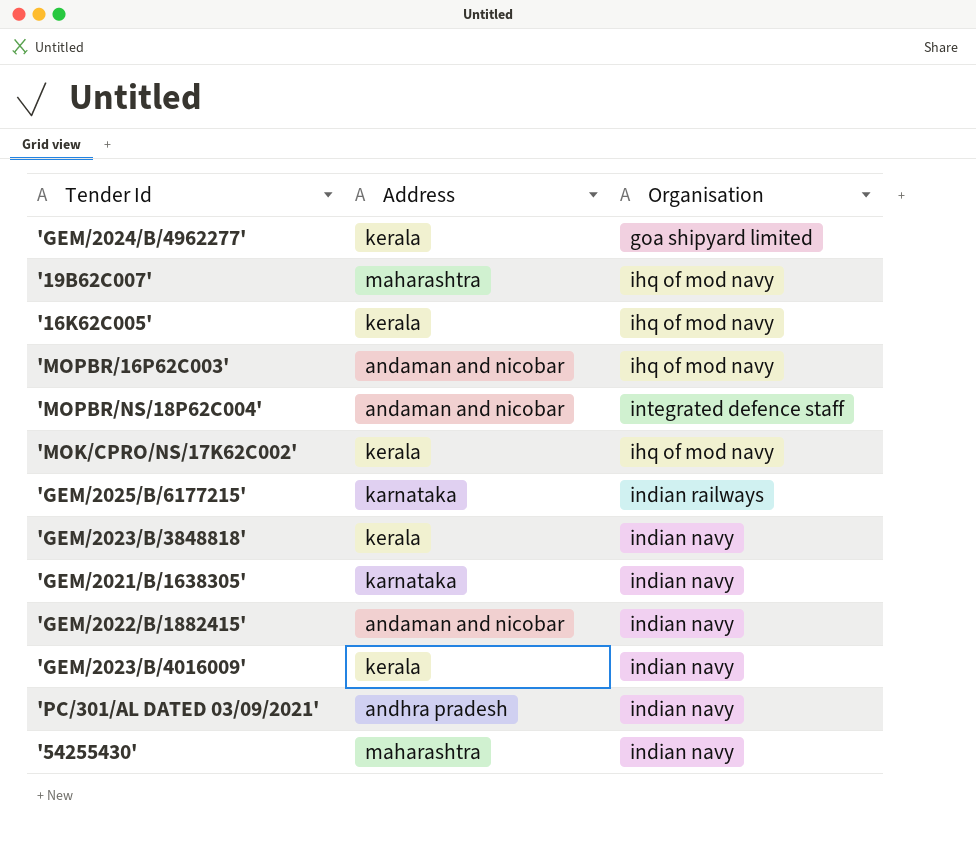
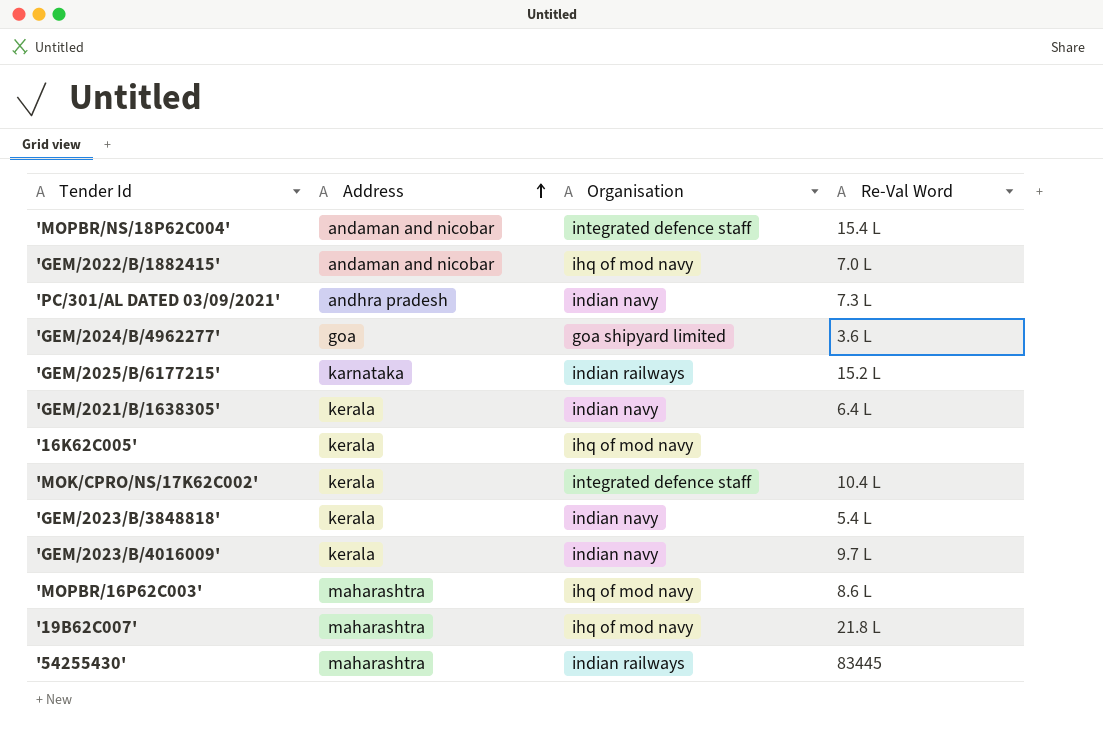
row order: none -> Address ascending
column Re-Val Word | position: none -> 4
'GEM/2022/B/1882415' | Organisation: indian navy -> ihq of mod navy
'GEM/2024/B/4962277' | Address: kerala -> goa
'GEM/2021/B/1638305' | Address: karnataka -> kerala
'MOK/CPRO/NS/17K62C002' | Organisation: ihq of mod navy -> integrated defence staff
'MOPBR/16P62C003' | Address: andaman and nicobar -> maharashtra
'54255430' | Organisation: indian navy -> indian railways

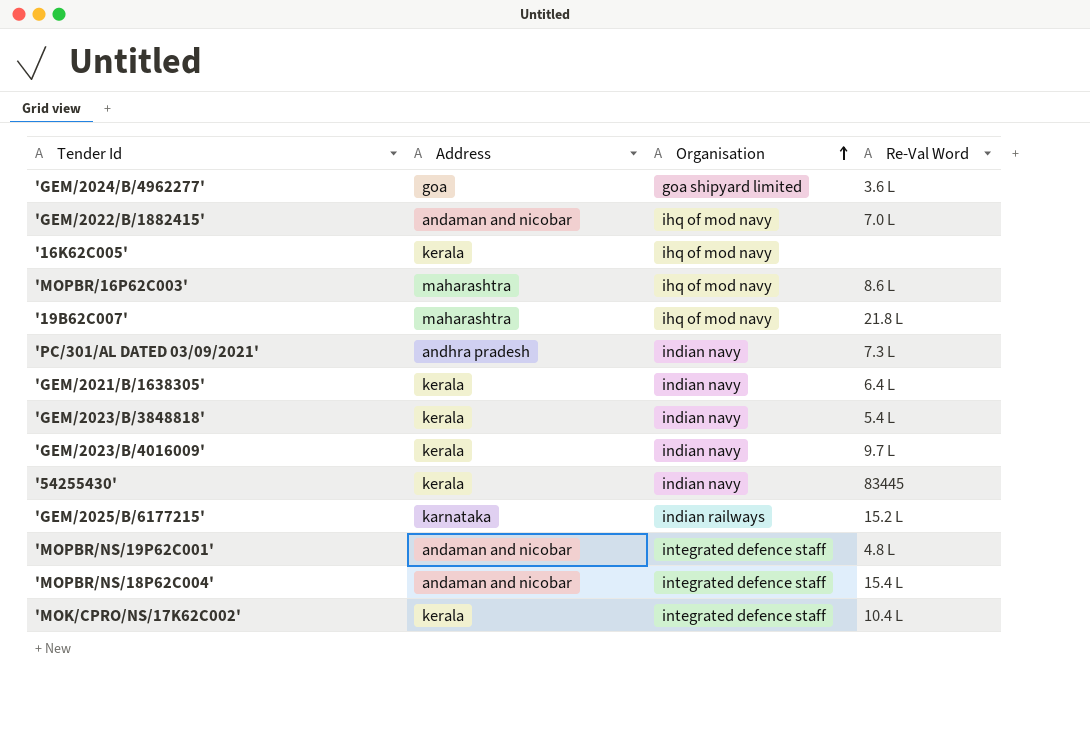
row order: Address ascending -> Organisation ascending
'54255430' | Address: maharashtra -> kerala
'54255430' | Organisation: indian railways -> indian navy
row 'MOPBR/NS/19P62C001': none -> andaman and nicobar | integrated defence staff | 4.8 L

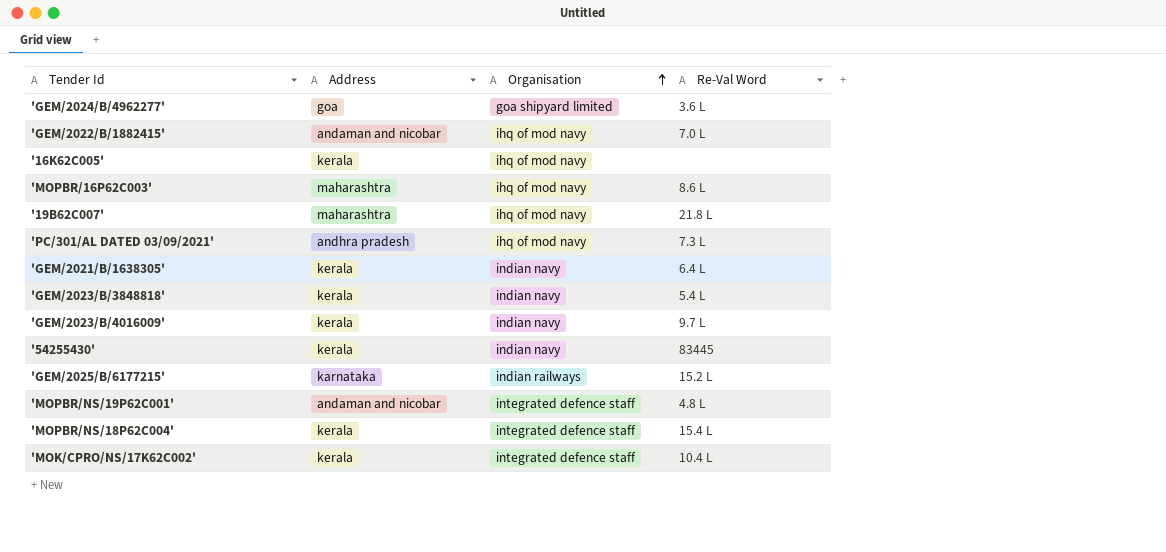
'PC/301/AL DATED 03/09/2021' | Organisation: indian navy -> ihq of mod navy
'MOPBR/NS/18P62C004' | Address: andaman and nicobar -> kerala

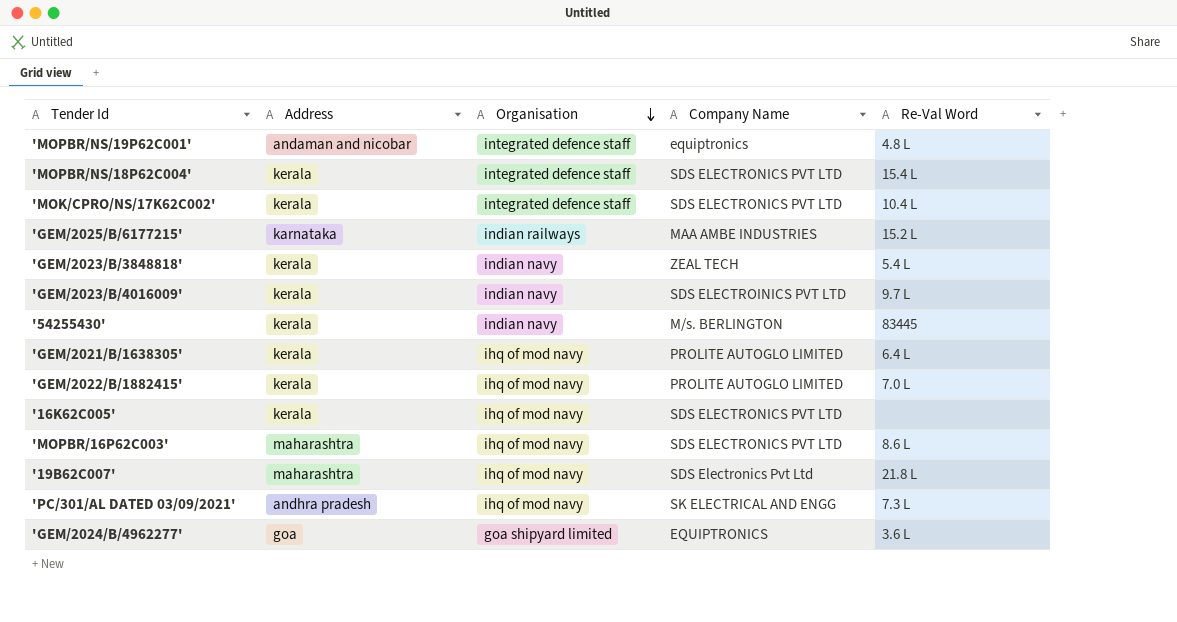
row order: Organisation ascending -> Organisation descending
column Company Name | position: none -> 4
'GEM/2021/B/1638305' | Organisation: indian navy -> ihq of mod navy
'GEM/2022/B/1882415' | Address: andaman and nicobar -> kerala

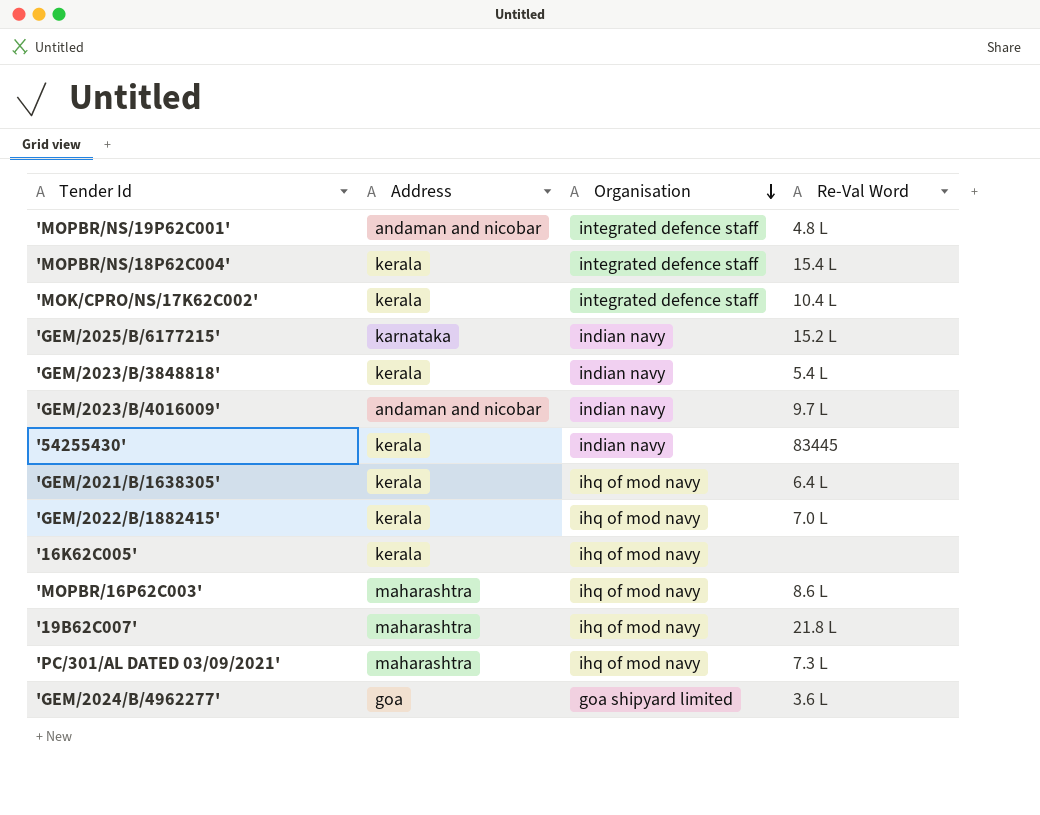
column Company Name | position: 4 -> none
'GEM/2025/B/6177215' | Organisation: indian railways -> indian navy
'GEM/2023/B/4016009' | Address: kerala -> andaman and nicobar
'PC/301/AL DATED 03/09/2021' | Address: andhra pradesh -> maharashtra

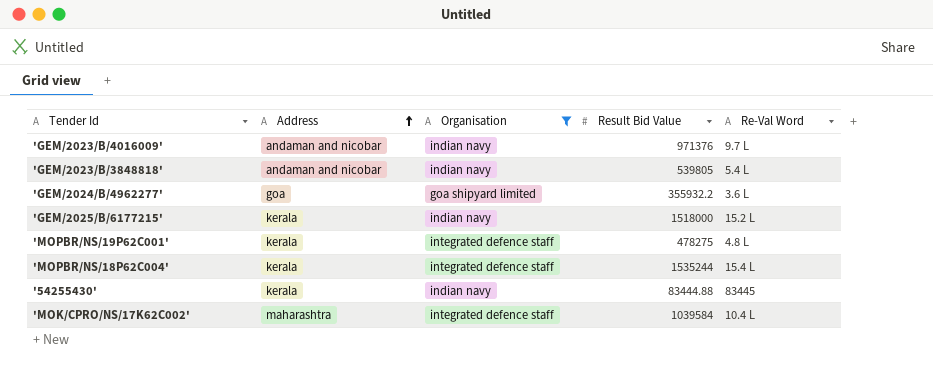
filter: none -> Organisation != ihq of mod navy
row order: Organisation descending -> Address ascending
column Result Bid Value | position: none -> 4
'GEM/2023/B/3848818' | Address: kerala -> andaman and nicobar
'GEM/2025/B/6177215' | Address: karnataka -> kerala
'MOPBR/NS/19P62C001' | Address: andaman and nicobar -> kerala
'MOK/CPRO/NS/17K62C002' | Address: kerala -> maharashtra

